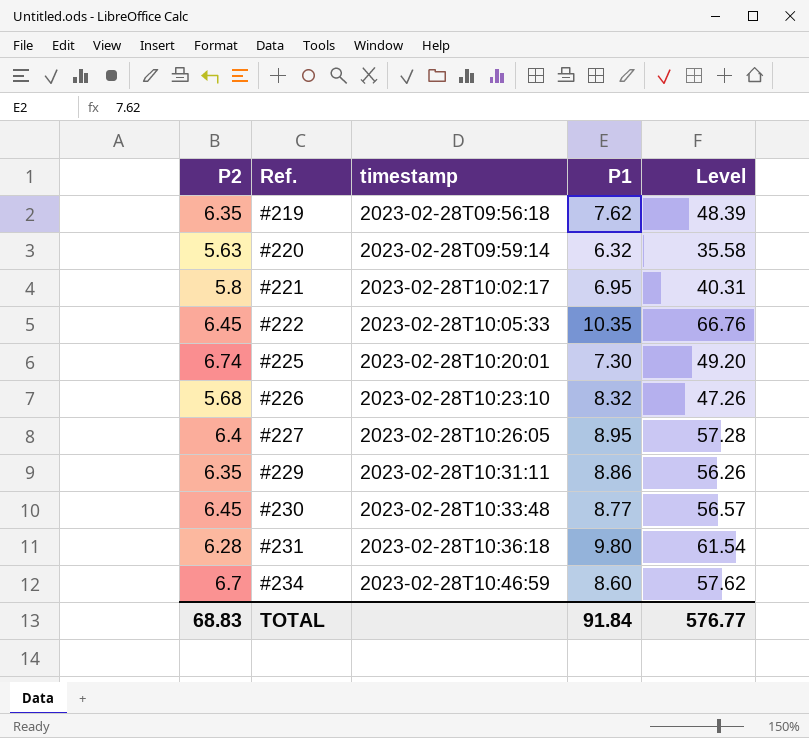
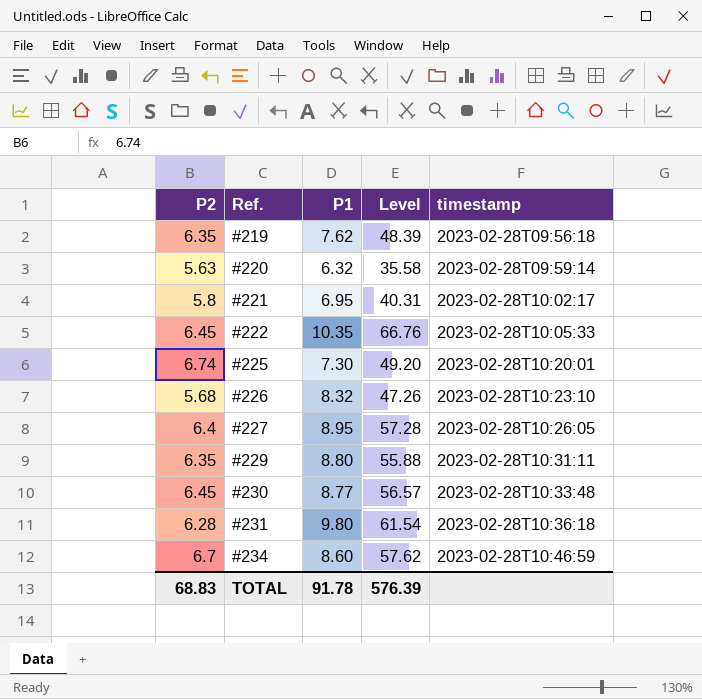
column timestamp | position: 3 -> 5
#229 | P1: 8.86 -> 8.80
#229 | Level: 56.26 -> 55.88
TOTAL | P1: 91.84 -> 91.78
TOTAL | Level: 576.77 -> 576.39

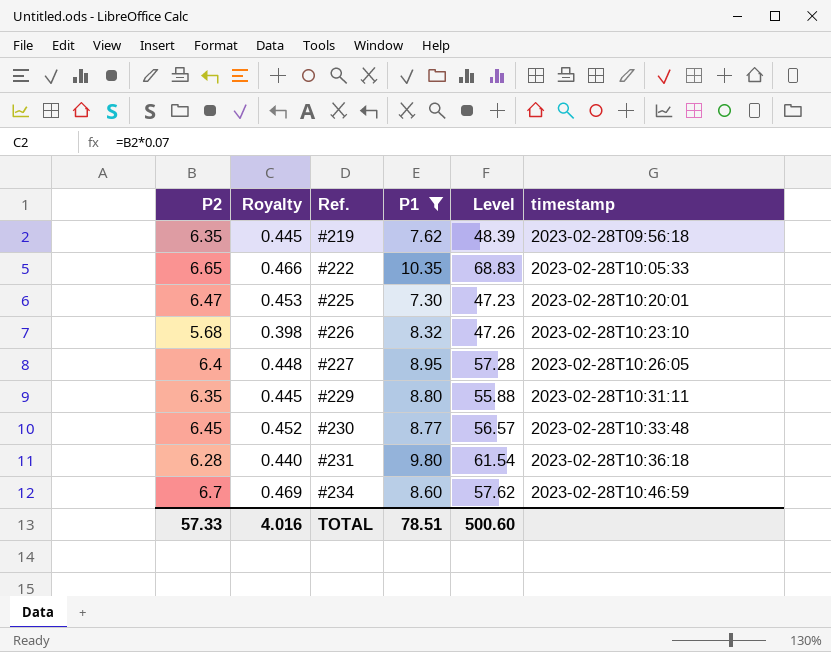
filter: none -> P1 >= 7.30
column Royalty | formula: none -> [P2] * 0.07
#222 | P2: 6.45 -> 6.65
#222 | Level: 66.76 -> 68.83
#225 | P2: 6.74 -> 6.47
#225 | Level: 49.20 -> 47.23
TOTAL | P2: 68.83 -> 57.33
TOTAL | P1: 91.78 -> 78.51
TOTAL | Level: 576.39 -> 500.60

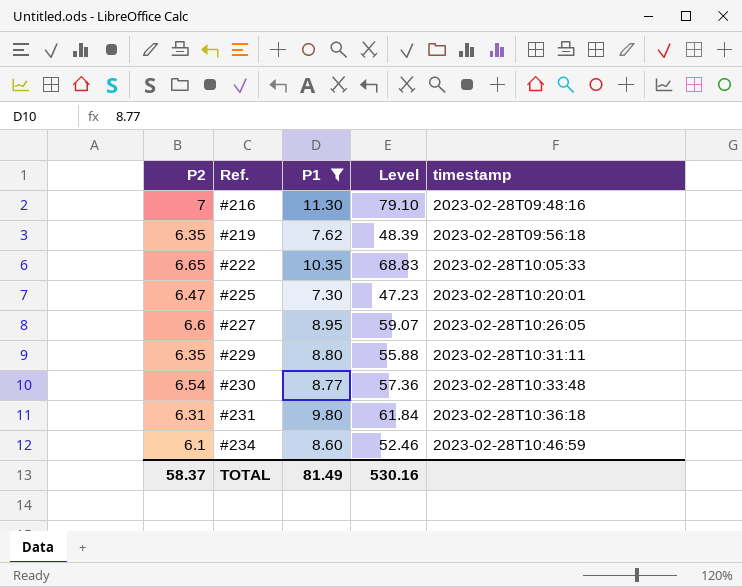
column Royalty | formula: [P2] * 0.07 -> none
row #226: 5.68 | 0.398 | 8.32 | 47.26 | 2023-02-28T10:23:10 -> none
row #216: none -> 7 | 11.30 | 79.10 | 2023-02-28T09:48:16
#227 | P2: 6.4 -> 6.6
#227 | Level: 57.28 -> 59.07
#230 | P2: 6.45 -> 6.54
#230 | Level: 56.57 -> 57.36
#231 | P2: 6.28 -> 6.31
#231 | Level: 61.54 -> 61.84
#234 | P2: 6.7 -> 6.1
#234 | Level: 57.62 -> 52.46
TOTAL | P2: 57.33 -> 58.37
TOTAL | P1: 78.51 -> 81.49
TOTAL | Level: 500.60 -> 530.16

